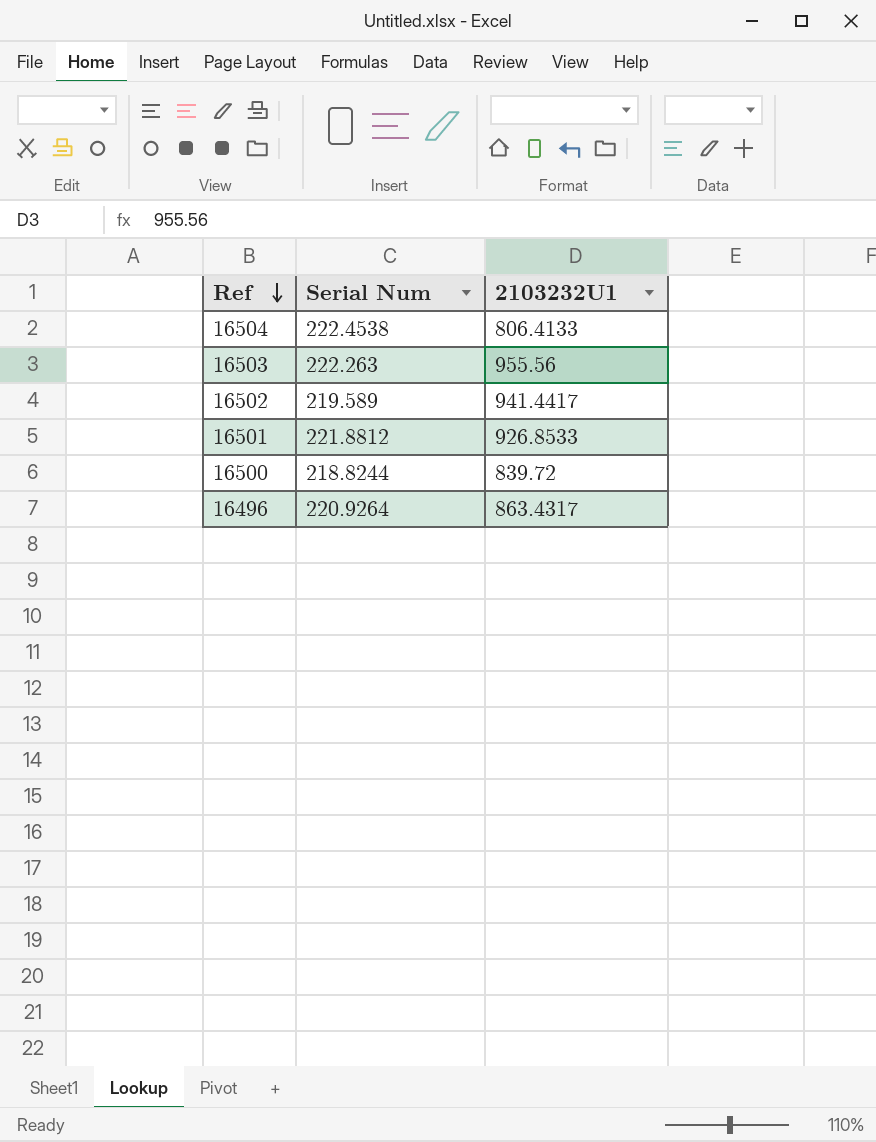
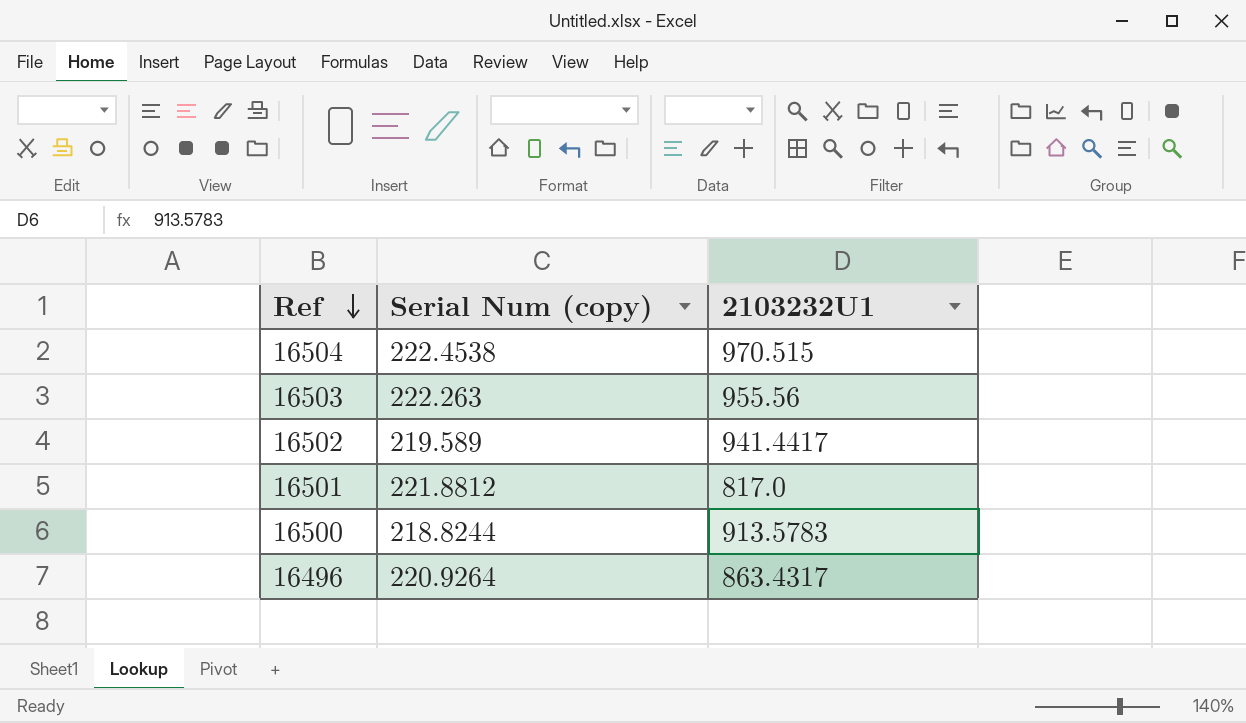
column name: Serial Num -> Serial Num (copy)
16504 | 2103232U1: 806.4133 -> 970.515
16501 | 2103232U1: 926.8533 -> 817.0
16500 | 2103232U1: 839.72 -> 913.5783

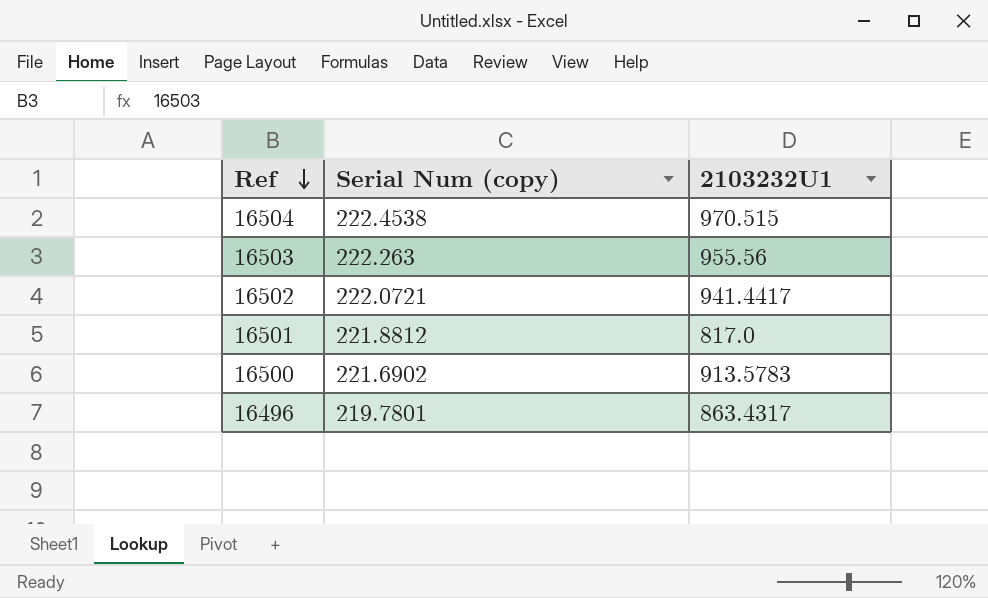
16502 | Serial Num (copy): 219.589 -> 222.0721
16500 | Serial Num (copy): 218.8244 -> 221.6902
16496 | Serial Num (copy): 220.9264 -> 219.7801

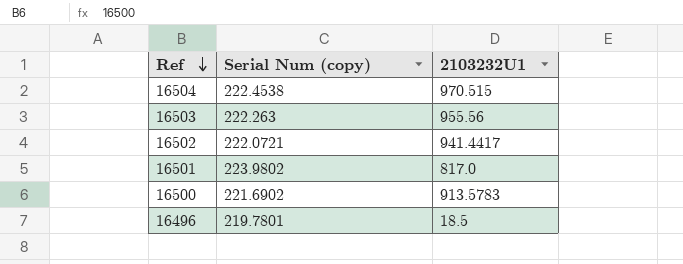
16501 | Serial Num (copy): 221.8812 -> 223.9802
16496 | 2103232U1: 863.4317 -> 18.5

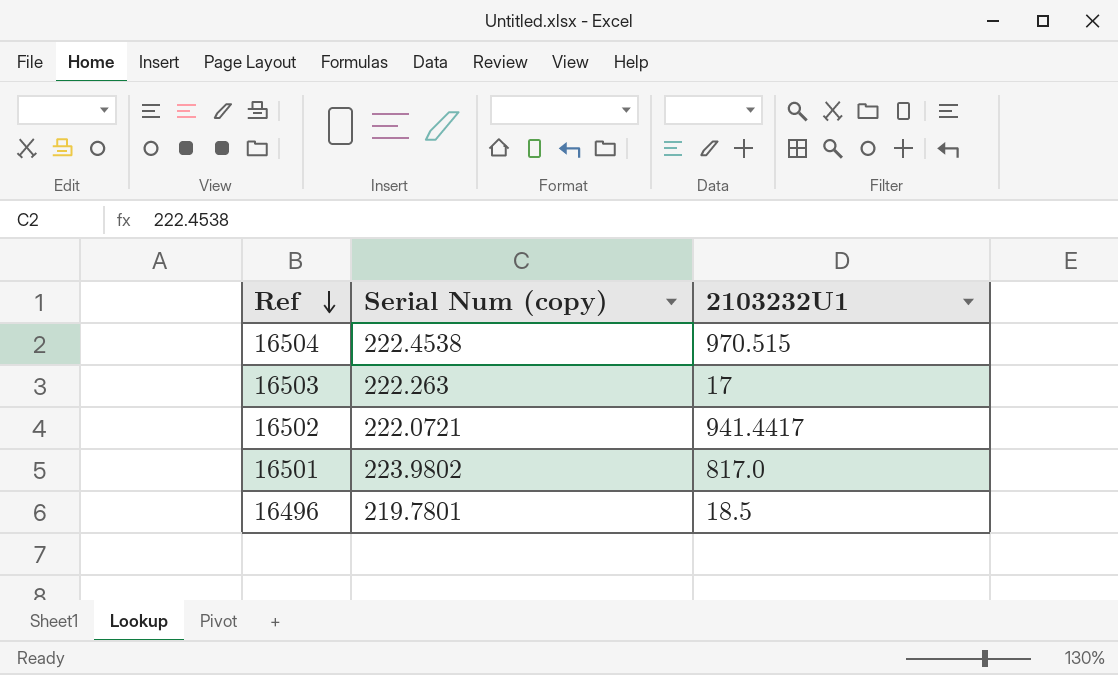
row 16500: 221.6902 | 913.5783 -> none
16503 | 2103232U1: 955.56 -> 17

